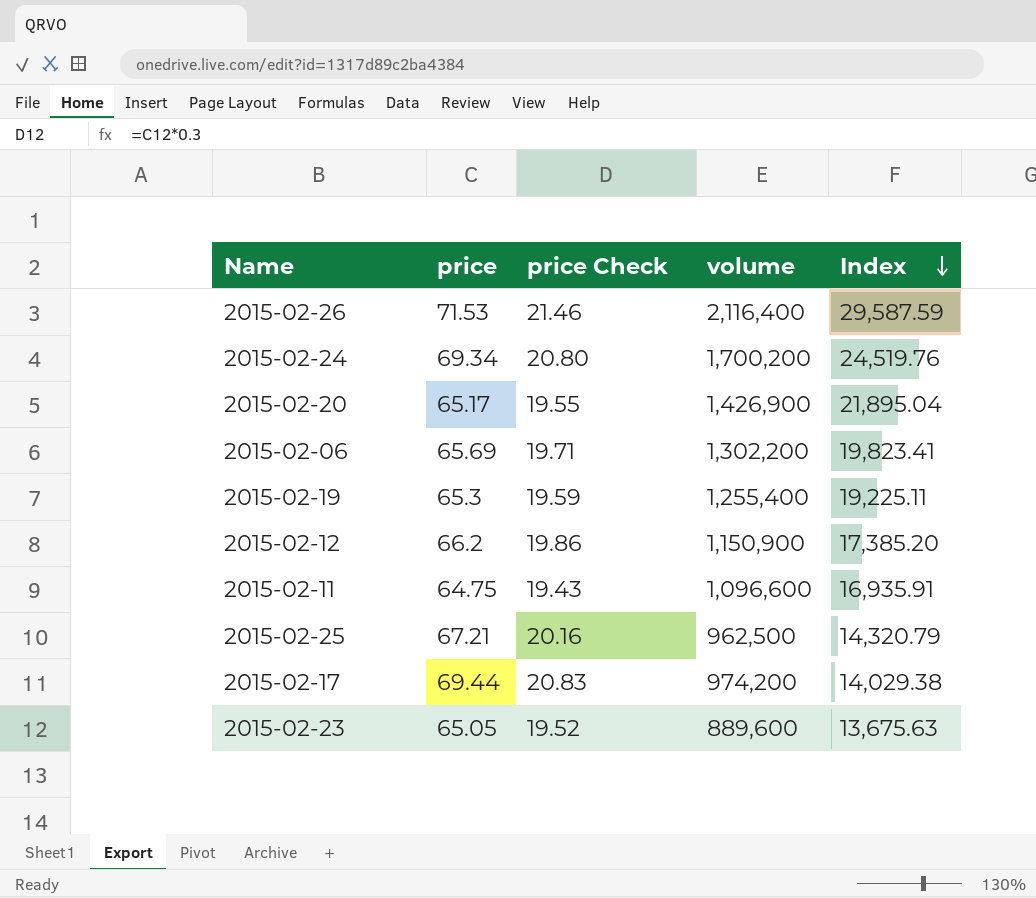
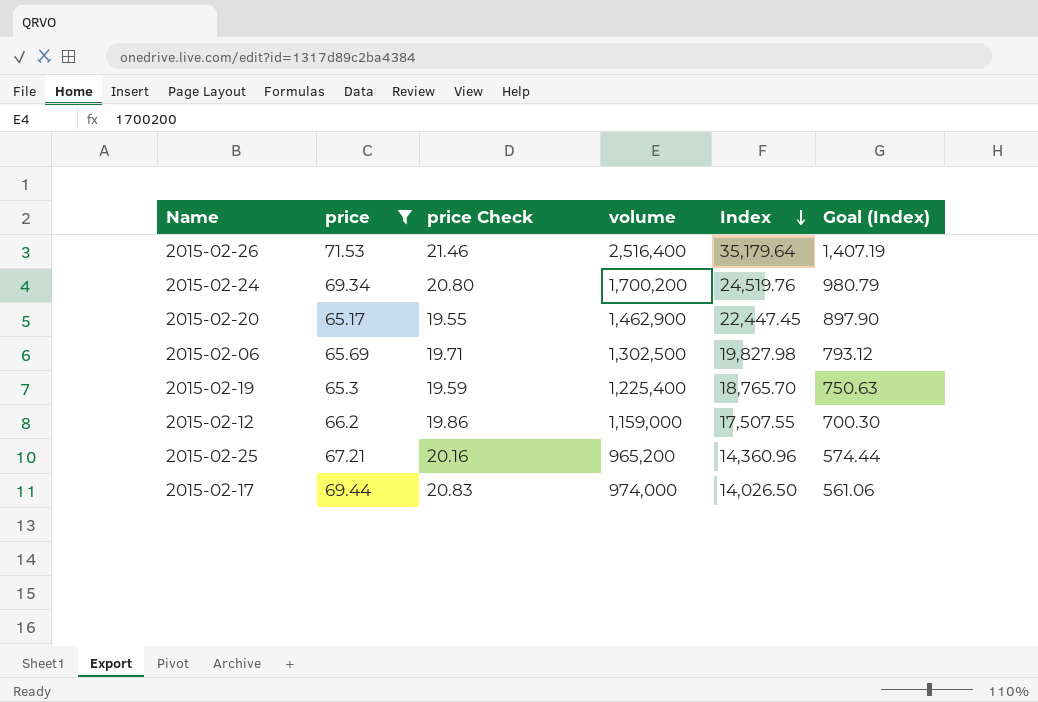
filter: none -> price >= 65.17
column Goal (Index) | formula: none -> [Index] * 0.04
2015-02-26 | volume: 2,116,400 -> 2,516,400
2015-02-26 | Index: 29,587.59 -> 35,179.64
2015-02-20 | volume: 1,426,900 -> 1,462,900
2015-02-20 | Index: 21,895.04 -> 22,447.45
2015-02-06 | volume: 1,302,200 -> 1,302,500
2015-02-06 | Index: 19,823.41 -> 19,827.98
2015-02-19 | volume: 1,255,400 -> 1,225,400
2015-02-19 | Index: 19,225.11 -> 18,765.70
2015-02-12 | volume: 1,150,900 -> 1,159,000
2015-02-12 | Index: 17,385.20 -> 17,507.55
2015-02-25 | volume: 962,500 -> 965,200
2015-02-25 | Index: 14,320.79 -> 14,360.96
2015-02-17 | volume: 974,200 -> 974,000
2015-02-17 | Index: 14,029.38 -> 14,026.50

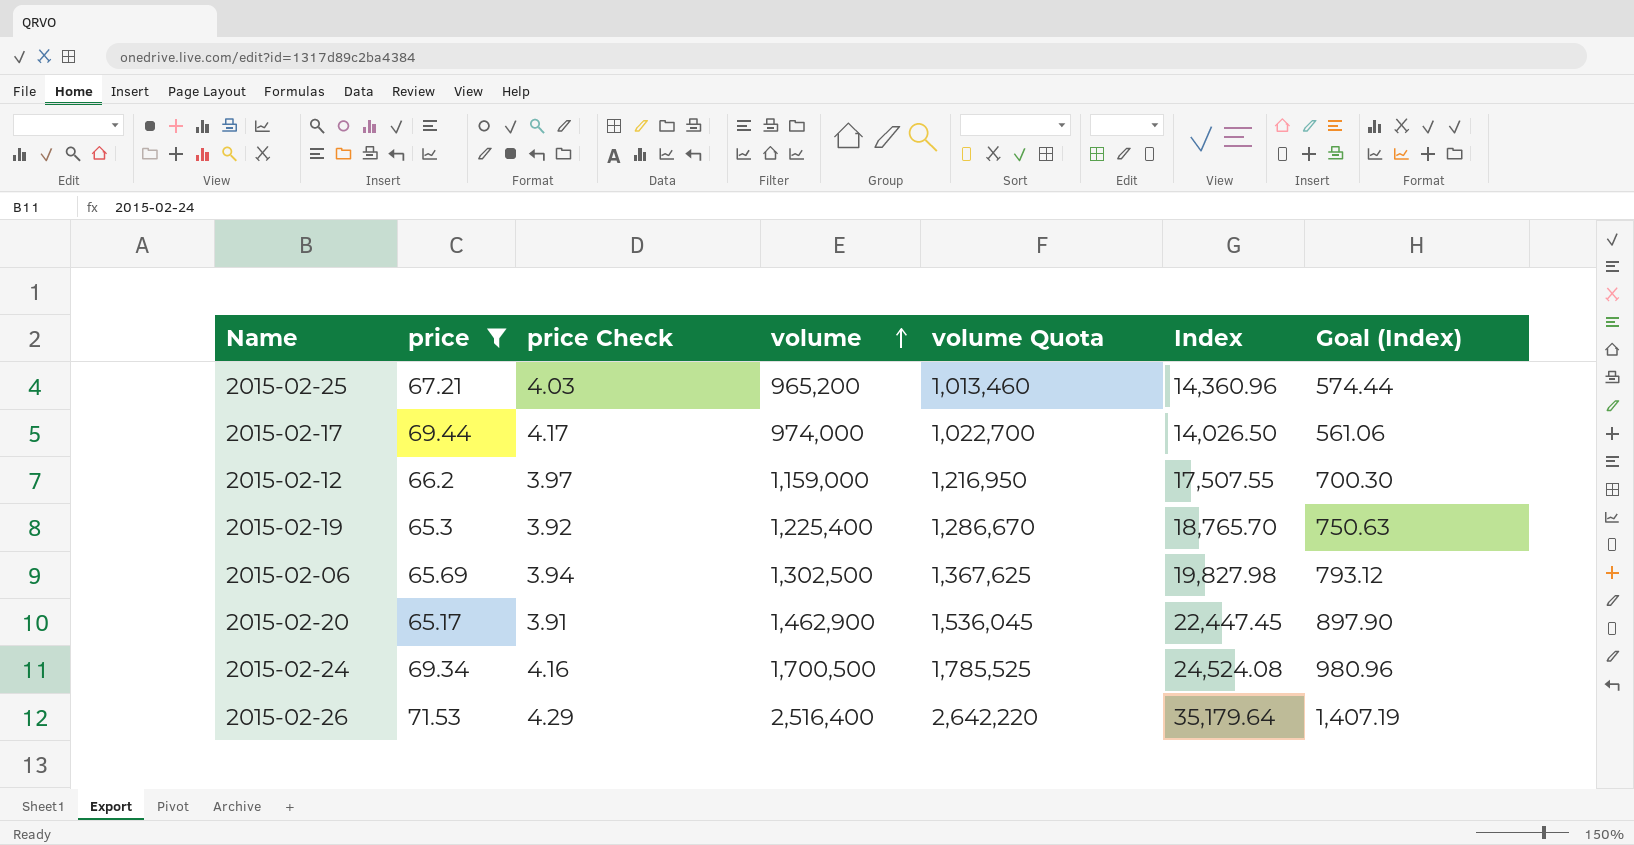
row order: Index descending -> volume ascending
column price Check | formula: [price] * 0.3 -> [price] * 0.06
column volume Quota | formula: none -> [volume] * 1.05
2015-02-24 | volume: 1,700,200 -> 1,700,500
2015-02-24 | Index: 24,519.76 -> 24,524.08
2015-02-24 | Goal (Index): 980.79 -> 980.96

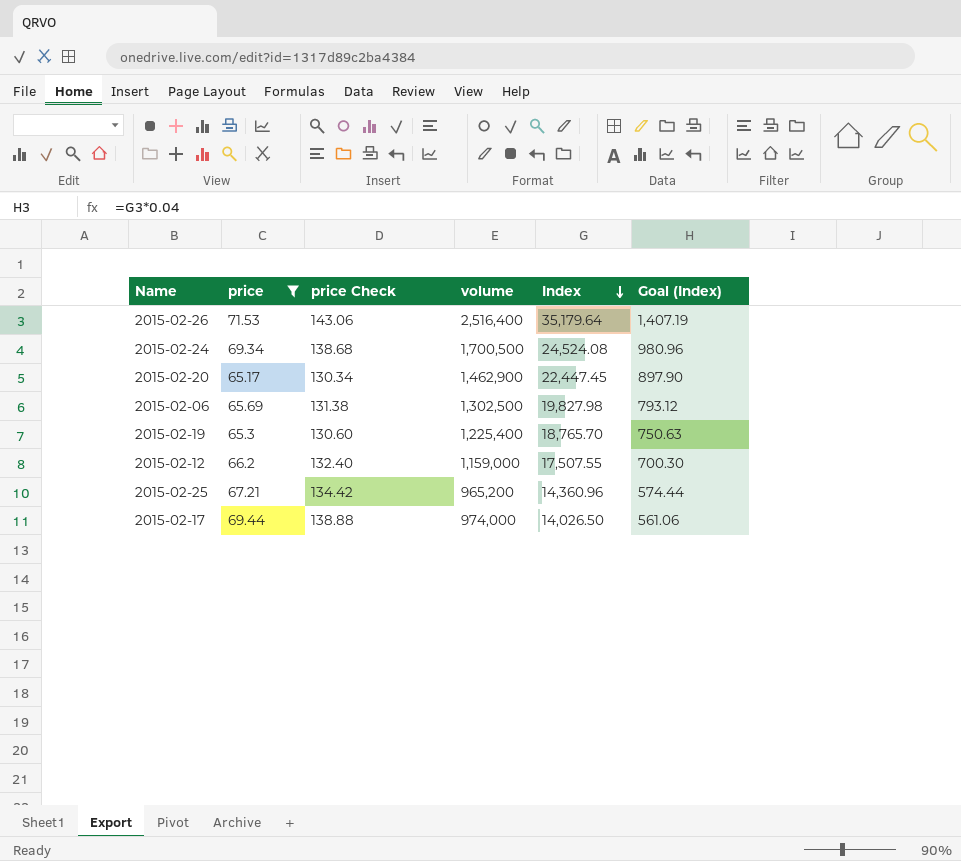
row order: volume ascending -> Index descending
column volume Quota | formula: [volume] * 1.05 -> none
column price Check | formula: [price] * 0.06 -> [price] * 2

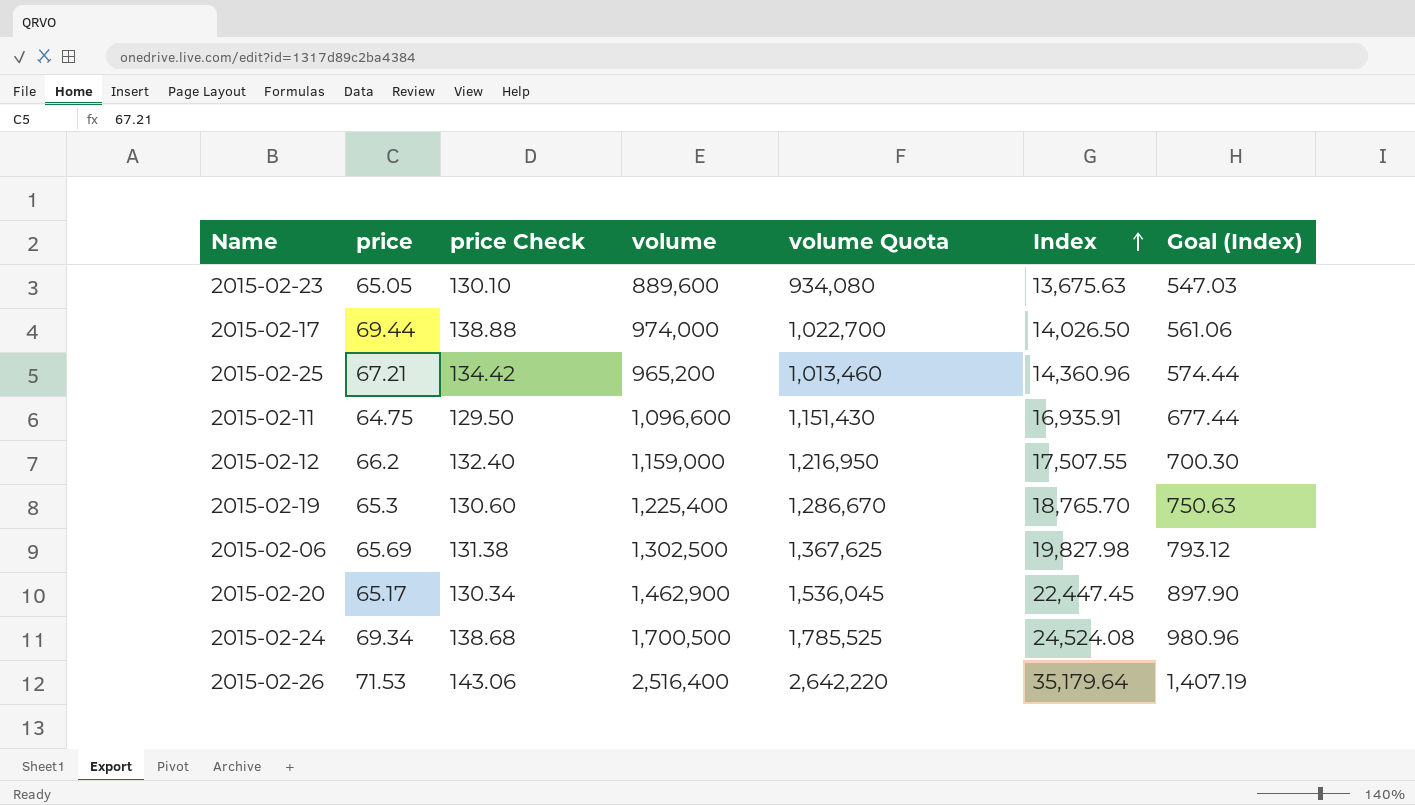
filter: price >= 65.17 -> none
row order: Index descending -> Index ascending
column volume Quota | formula: none -> [volume] * 1.05

